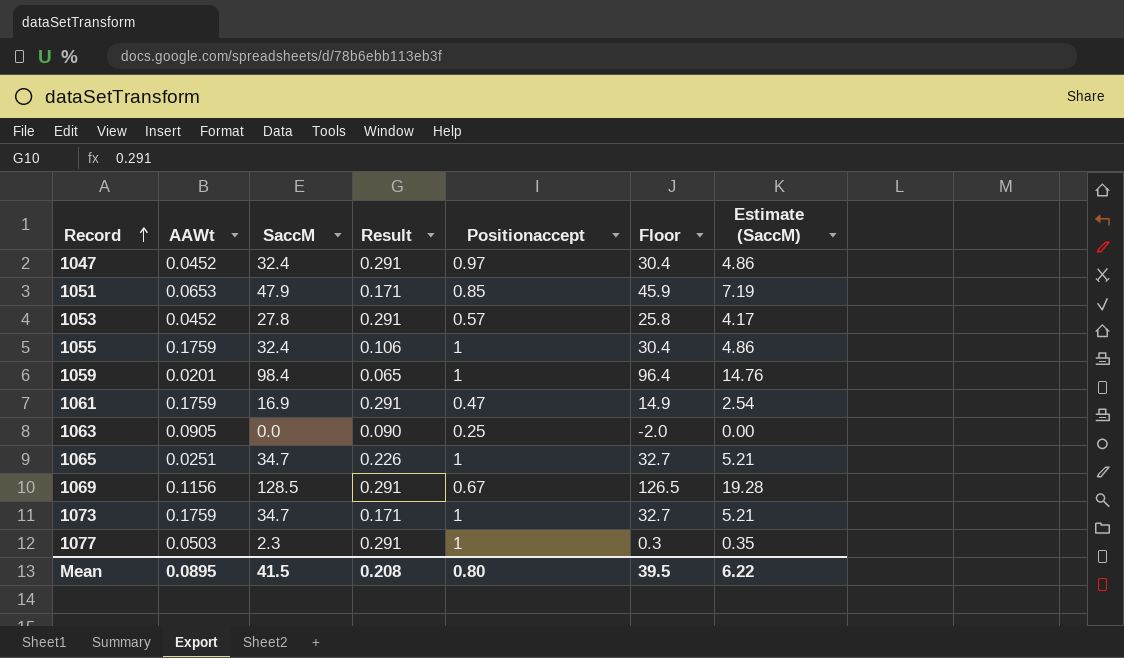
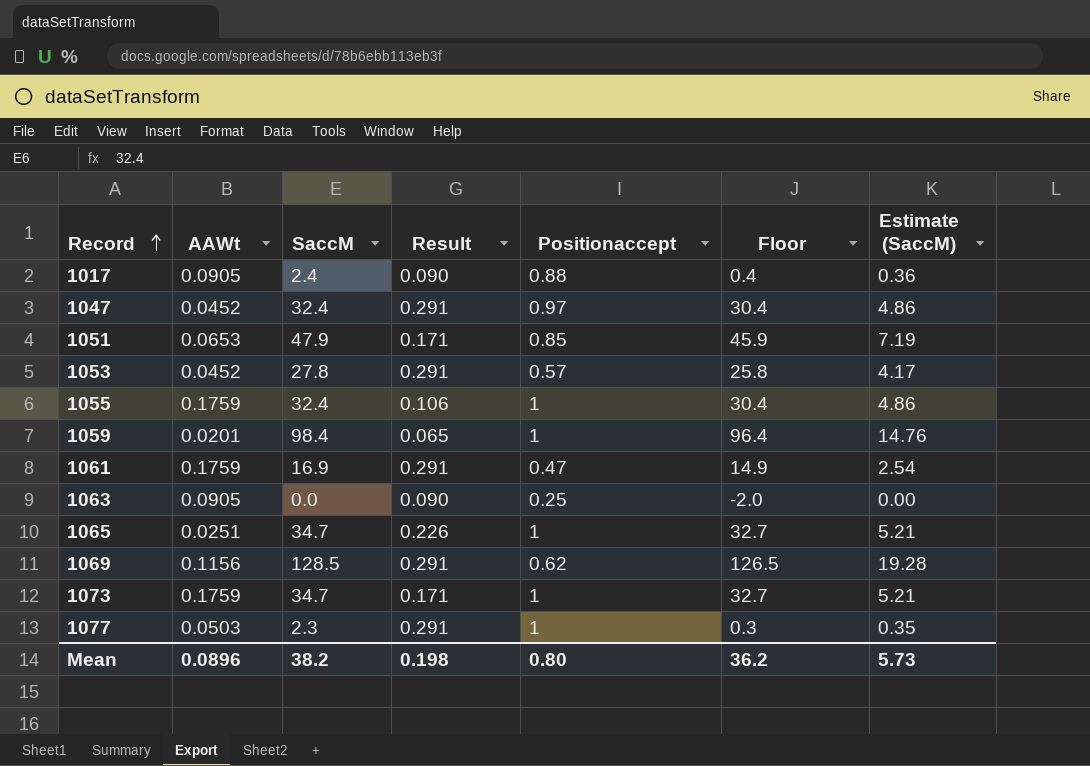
row 1017: none -> 0.0905 | 2.4 | 0.090 | 0.88 | 0.4 | 0.36
1069 | Positionaccept: 0.67 -> 0.62
Mean | AAWt: 0.0895 -> 0.0896
Mean | SaccM: 41.5 -> 38.2
Mean | Result: 0.208 -> 0.198
Mean | Floor: 39.5 -> 36.2
Mean | Estimate (SaccM): 6.22 -> 5.73

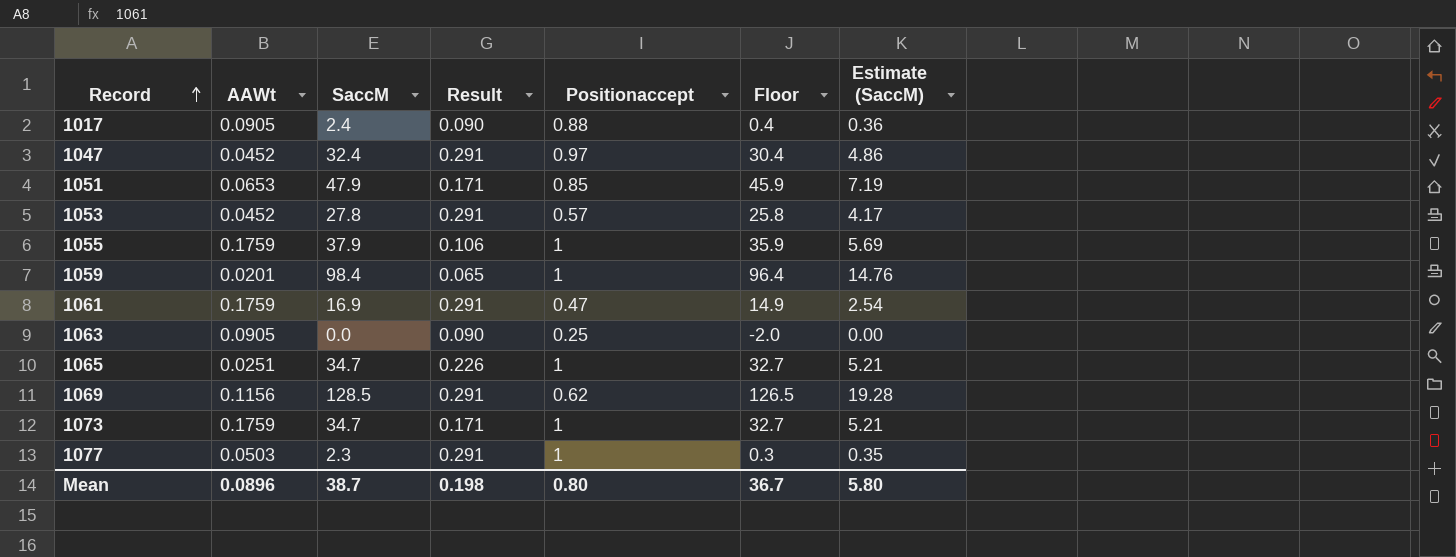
1055 | SaccM: 32.4 -> 37.9
1055 | Floor: 30.4 -> 35.9
1055 | Estimate (SaccM): 4.86 -> 5.69
Mean | SaccM: 38.2 -> 38.7
Mean | Floor: 36.2 -> 36.7
Mean | Estimate (SaccM): 5.73 -> 5.80

